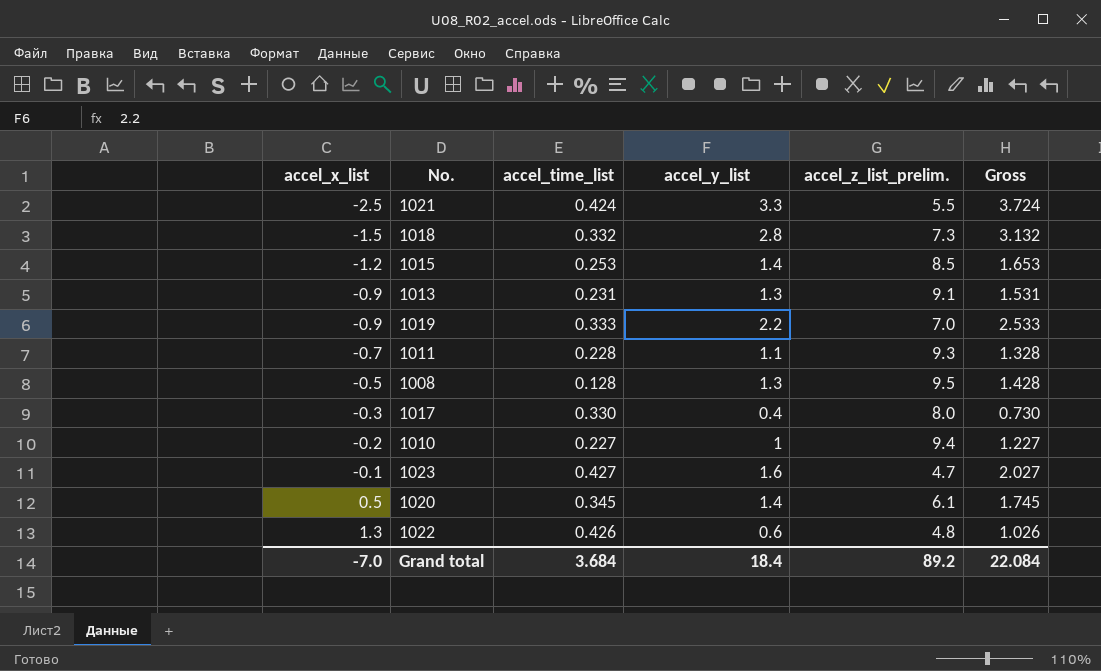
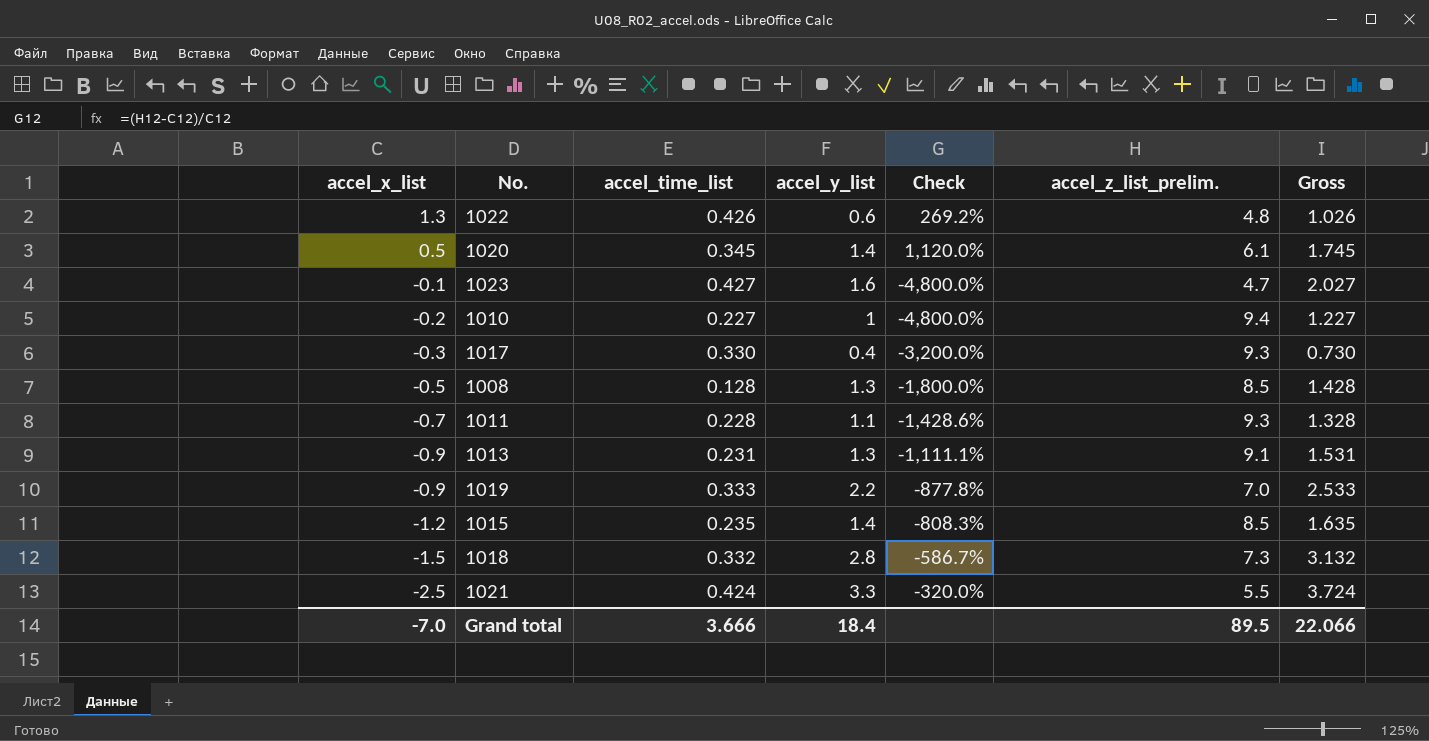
row order: accel_x_list ascending -> accel_x_list descending
column Check | formula: none -> ([accel_z_list_prelim.] - [accel_x_list]) / [accel_x_list]
1017 | accel_z_list_prelim.: 8.0 -> 9.3
1008 | accel_z_list_prelim.: 9.5 -> 8.5
1015 | accel_time_list: 0.253 -> 0.235
1015 | Gross: 1.653 -> 1.635
Grand total | accel_time_list: 3.684 -> 3.666
Grand total | accel_z_list_prelim.: 89.2 -> 89.5
Grand total | Gross: 22.084 -> 22.066

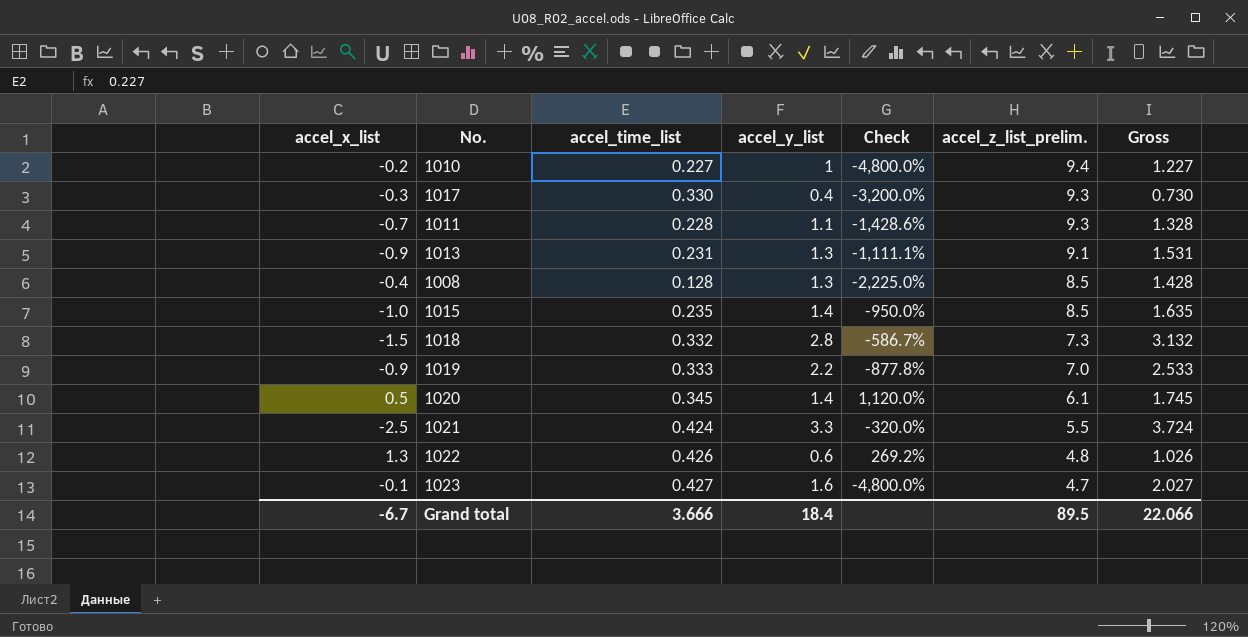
row order: accel_x_list descending -> accel_z_list_prelim. descending
1008 | accel_x_list: -0.5 -> -0.4
1008 | Check: -1,800.0% -> -2,225.0%
1015 | accel_x_list: -1.2 -> -1.0
1015 | Check: -808.3% -> -950.0%
Grand total | accel_x_list: -7.0 -> -6.7

